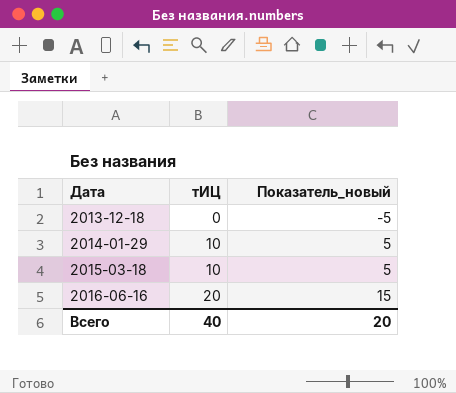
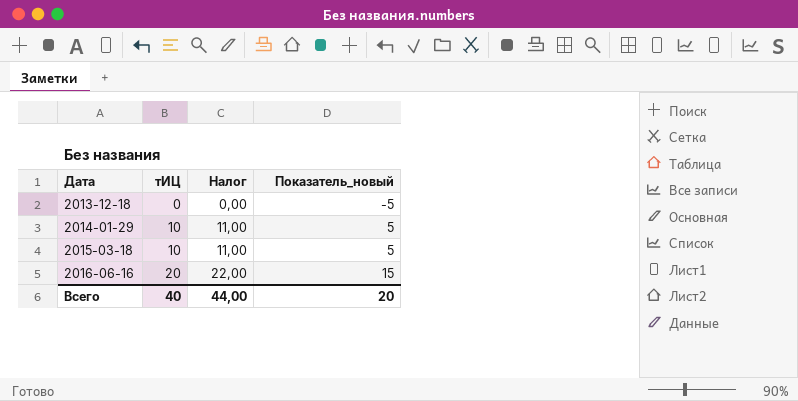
column Налог | formula: none -> [тИЦ] * 1,1

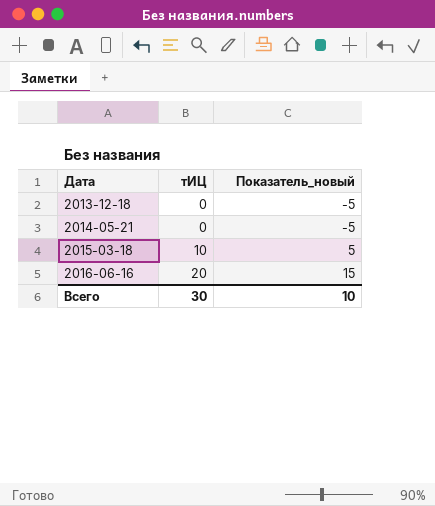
column Налог | formula: [тИЦ] * 1,1 -> none
row 2014-01-29: 10 | 11,00 | 5 -> none
row 2014-05-21: none -> 0 | -5
Всего | тИЦ: 40 -> 30
Всего | Показатель_новый: 20 -> 10

